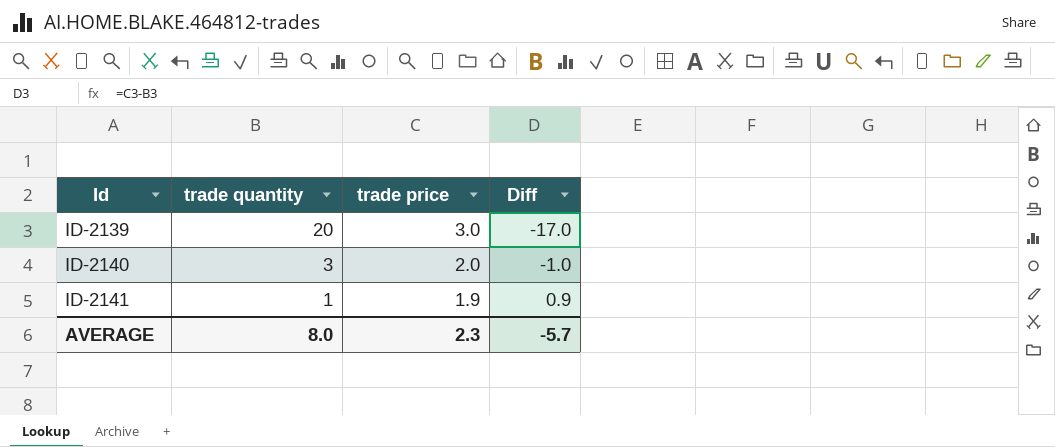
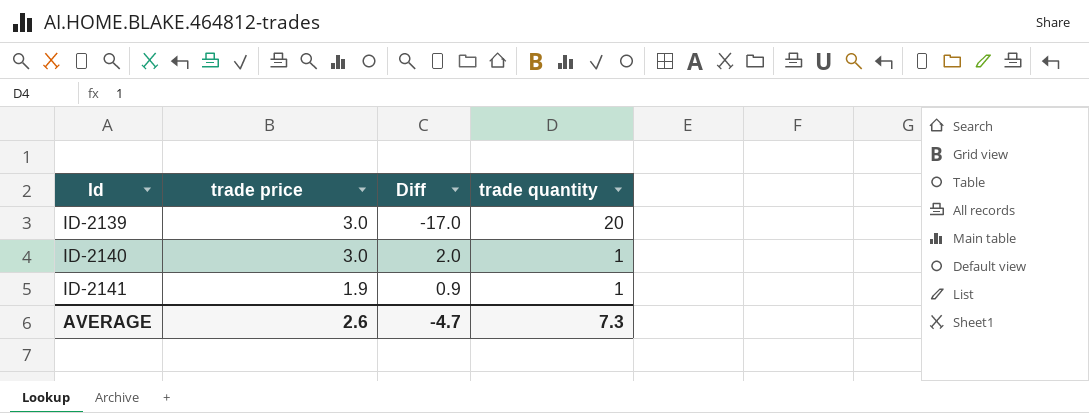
column trade quantity | position: 2 -> 4
ID-2140 | trade price: 2.0 -> 3.0
ID-2140 | Diff: -1.0 -> 2.0
ID-2140 | trade quantity: 3 -> 1
AVERAGE | trade price: 2.3 -> 2.6
AVERAGE | Diff: -5.7 -> -4.7
AVERAGE | trade quantity: 8.0 -> 7.3

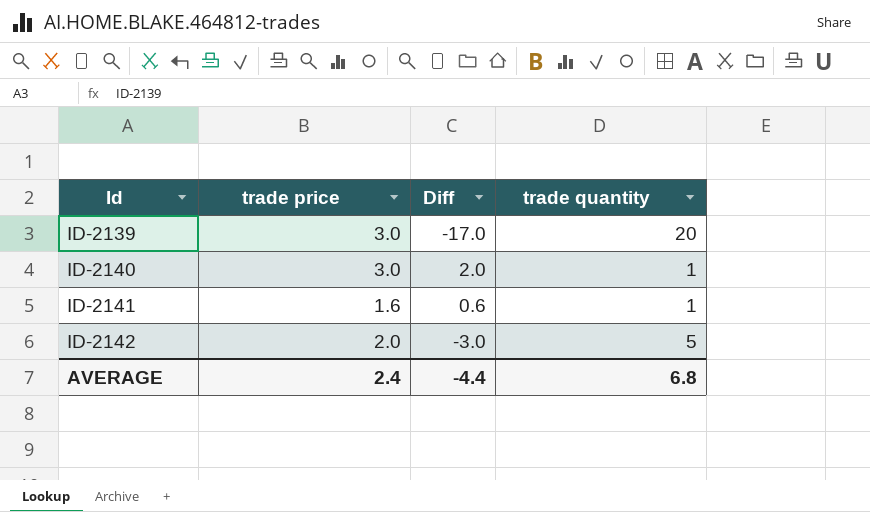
ID-2141 | trade price: 1.9 -> 1.6
ID-2141 | Diff: 0.9 -> 0.6
row ID-2142: none -> 2.0 | -3.0 | 5
AVERAGE | trade price: 2.6 -> 2.4
AVERAGE | Diff: -4.7 -> -4.4
AVERAGE | trade quantity: 7.3 -> 6.8

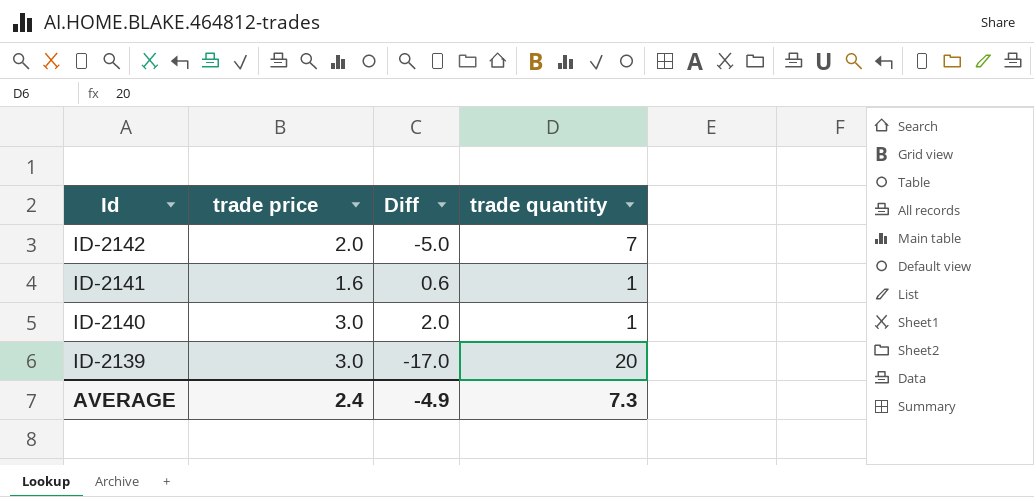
row order: Id ascending -> Id descending
ID-2142 | Diff: -3.0 -> -5.0
ID-2142 | trade quantity: 5 -> 7
AVERAGE | Diff: -4.4 -> -4.9
AVERAGE | trade quantity: 6.8 -> 7.3

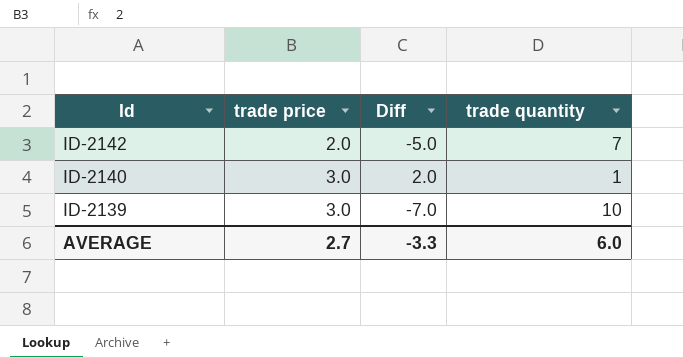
row ID-2141: 1.6 | 0.6 | 1 -> none
ID-2139 | Diff: -17.0 -> -7.0
ID-2139 | trade quantity: 20 -> 10
AVERAGE | trade price: 2.4 -> 2.7
AVERAGE | Diff: -4.9 -> -3.3
AVERAGE | trade quantity: 7.3 -> 6.0

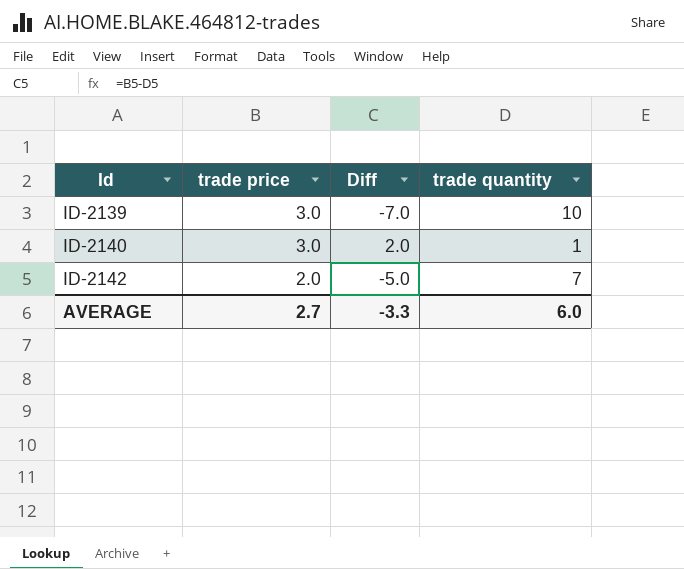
row order: Id descending -> Id ascending

